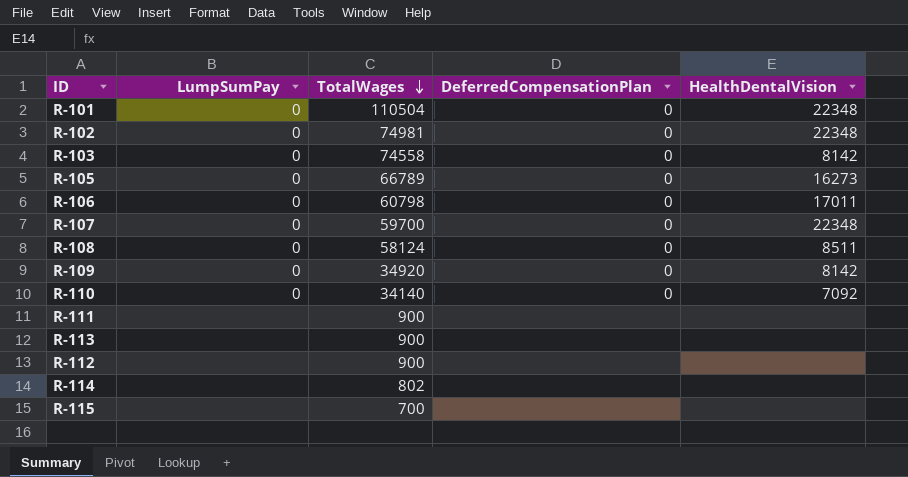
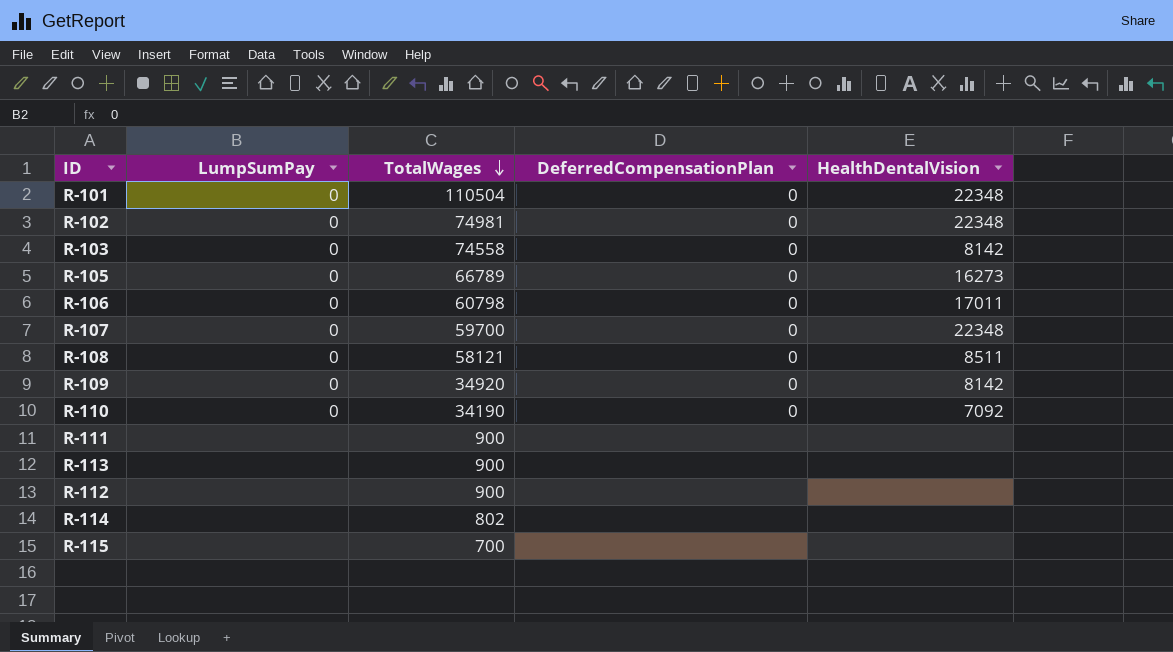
R-108 | TotalWages: 58124 -> 58121
R-110 | TotalWages: 34140 -> 34190

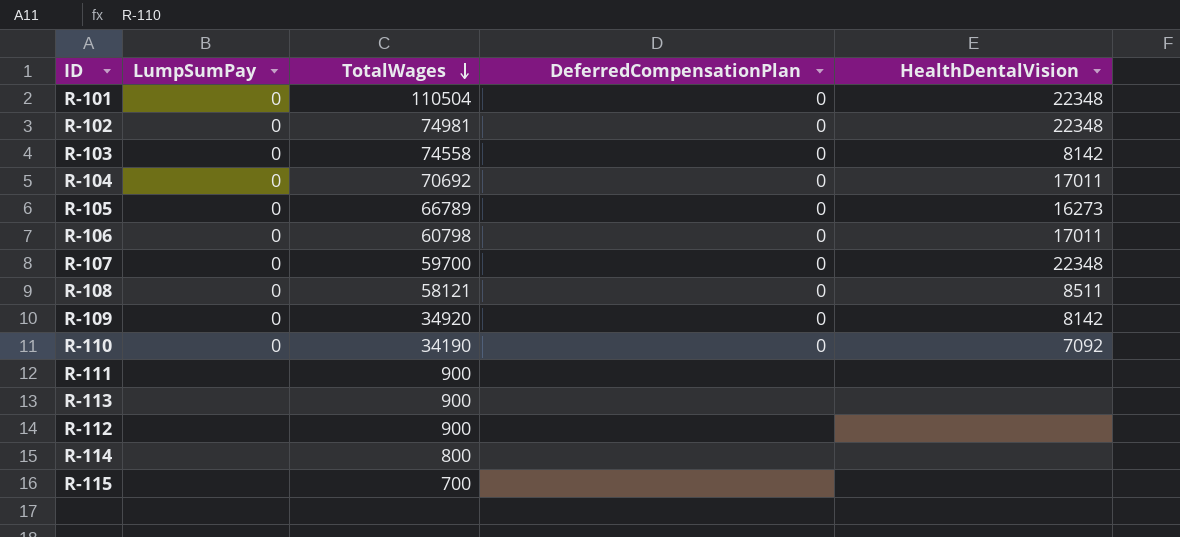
row R-104: none -> 0 | 70692 | 0 | 17011
R-114 | TotalWages: 802 -> 800

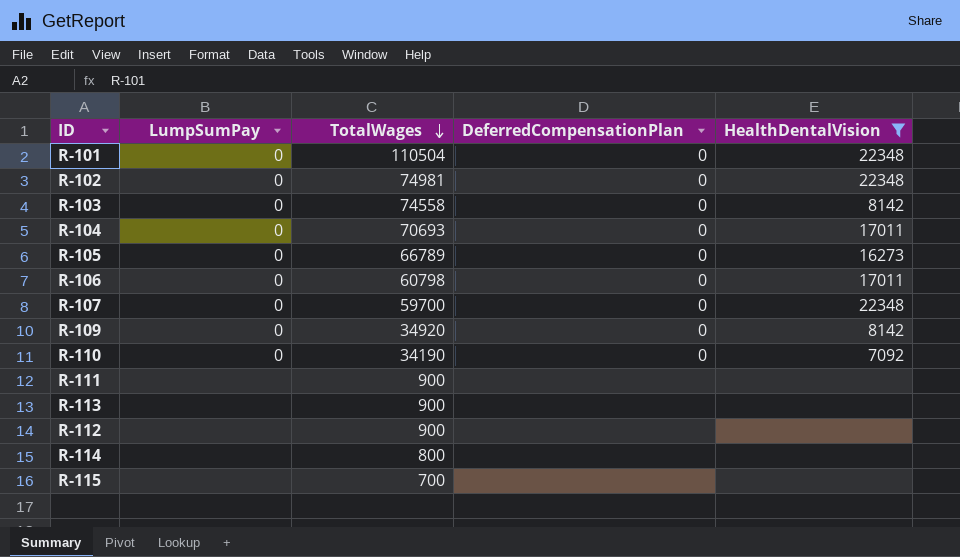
filter: none -> HealthDentalVision != 8511
R-104 | TotalWages: 70692 -> 70693

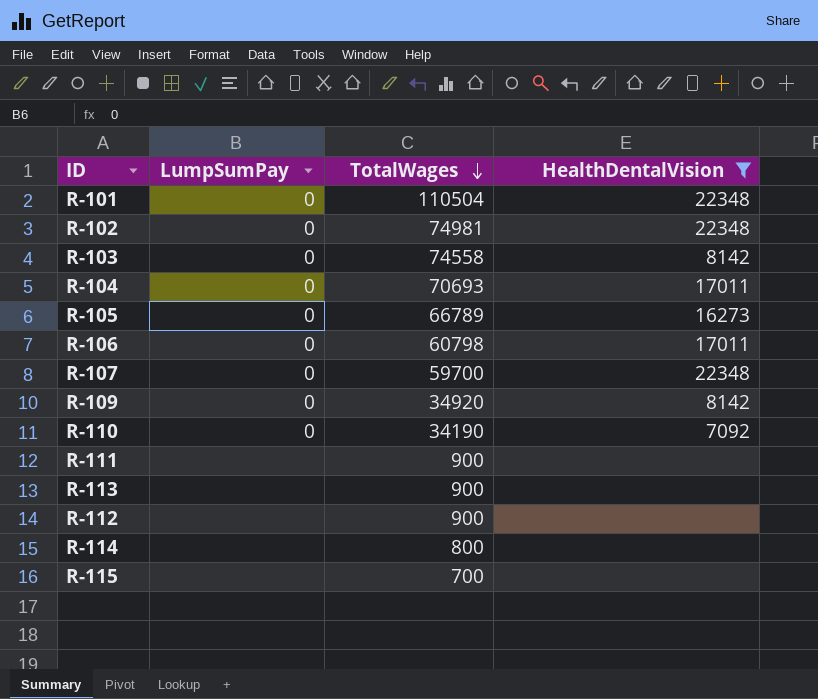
column DeferredCompensationPlan | position: 4 -> none

